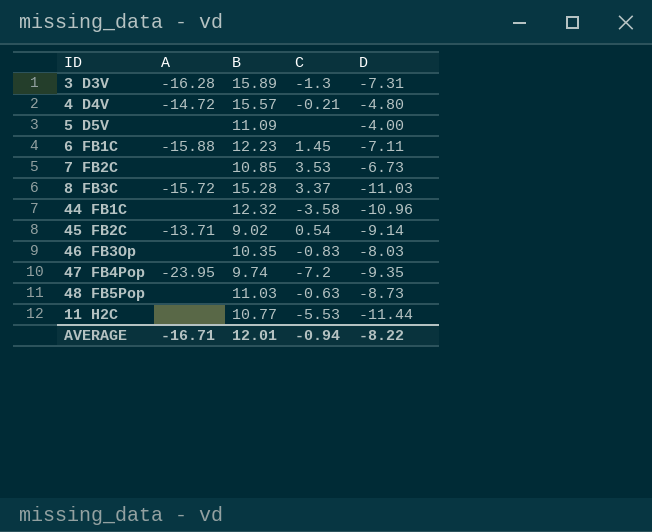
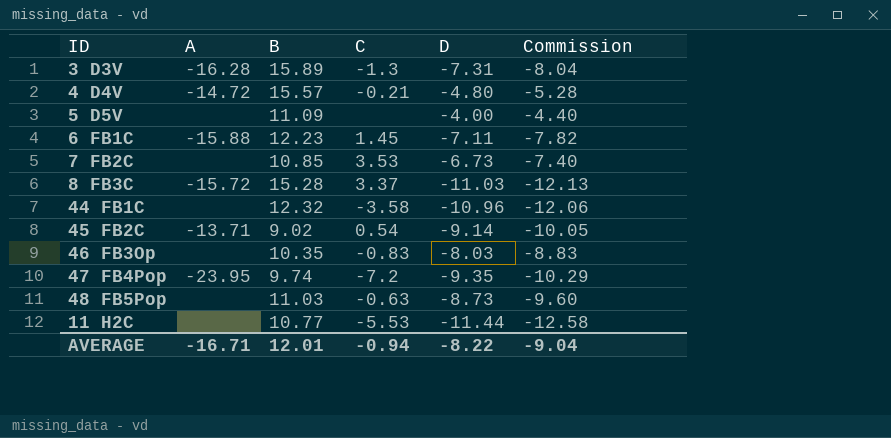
column Commission | formula: none -> [D] * 1.1

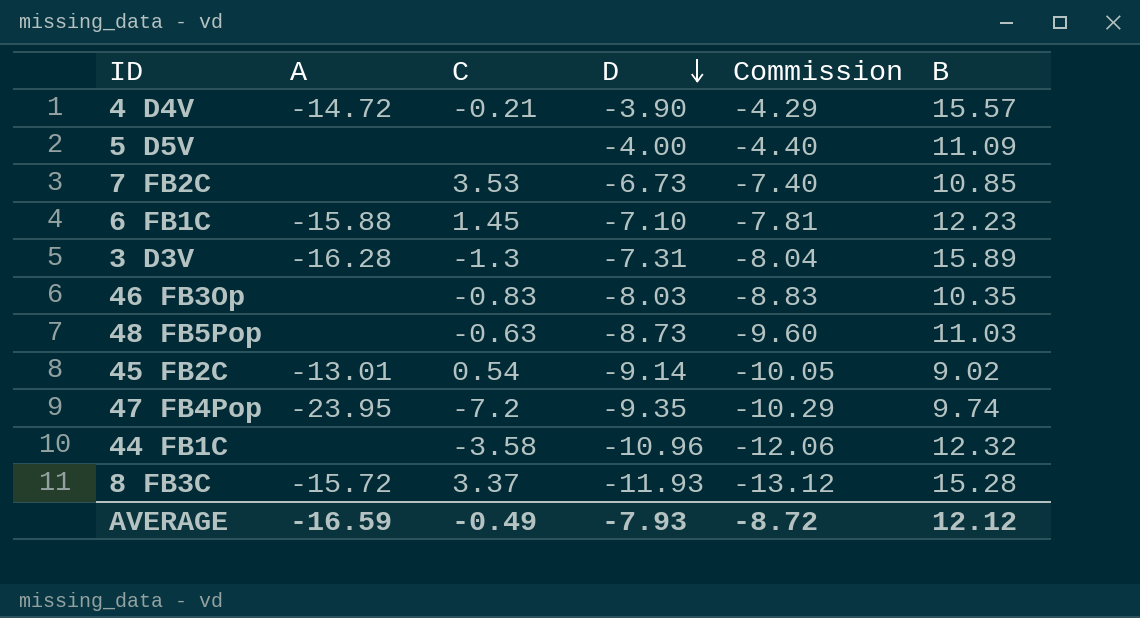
row order: none -> D descending
column B | position: 3 -> 6
row 11 H2C: none | 10.77 | -5.53 | -11.44 | -12.58 -> none
4 D4V | D: -4.80 -> -3.90
4 D4V | Commission: -5.28 -> -4.29
6 FB1C | D: -7.11 -> -7.10
6 FB1C | Commission: -7.82 -> -7.81
45 FB2C | A: -13.71 -> -13.01
8 FB3C | D: -11.03 -> -11.93
8 FB3C | Commission: -12.13 -> -13.12
AVERAGE | A: -16.71 -> -16.59
AVERAGE | C: -0.94 -> -0.49
AVERAGE | D: -8.22 -> -7.93
AVERAGE | Commission: -9.04 -> -8.72
AVERAGE | B: 12.01 -> 12.12

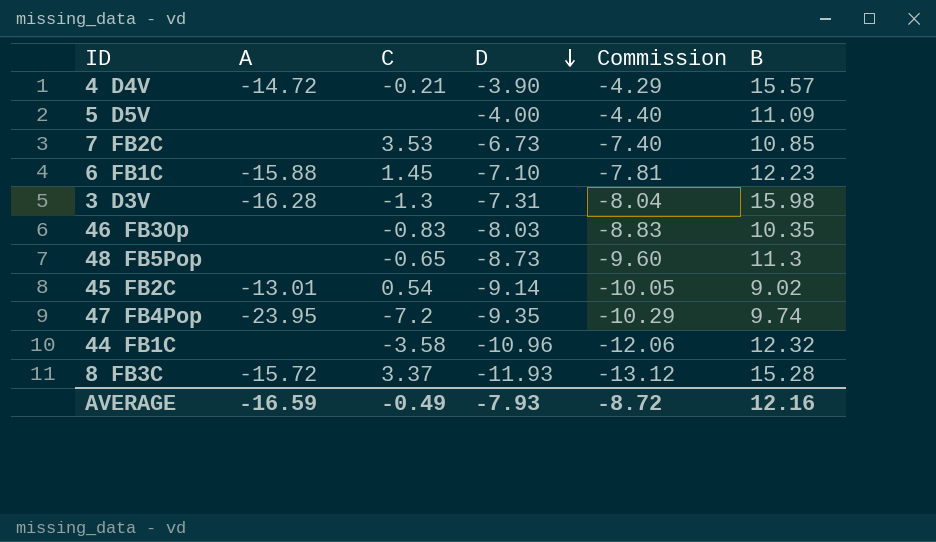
3 D3V | B: 15.89 -> 15.98
48 FB5Pop | C: -0.63 -> -0.65
48 FB5Pop | B: 11.03 -> 11.3
AVERAGE | B: 12.12 -> 12.16

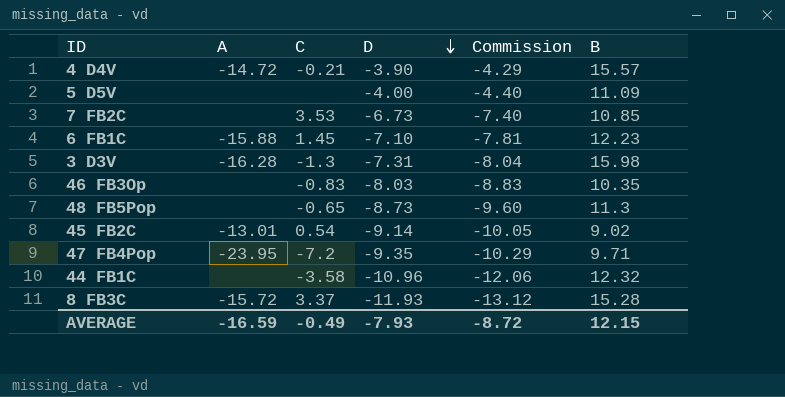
47 FB4Pop | B: 9.74 -> 9.71
AVERAGE | B: 12.16 -> 12.15

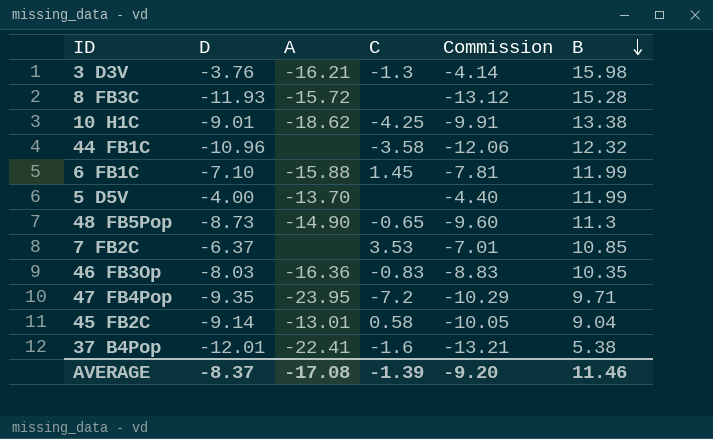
row order: D descending -> B descending
column D | position: 4 -> 2
row 4 D4V: -14.72 | -0.21 | -3.90 | -4.29 | 15.57 -> none
3 D3V | D: -7.31 -> -3.76
3 D3V | A: -16.28 -> -16.21
3 D3V | Commission: -8.04 -> -4.14
8 FB3C | C: 3.37 -> none
row 10 H1C: none -> -9.01 | -18.62 | -4.25 | -9.91 | 13.38
6 FB1C | B: 12.23 -> 11.99
5 D5V | A: none -> -13.70
5 D5V | B: 11.09 -> 11.99
48 FB5Pop | A: none -> -14.90
7 FB2C | D: -6.73 -> -6.37
7 FB2C | Commission: -7.40 -> -7.01
46 FB3Op | A: none -> -16.36
45 FB2C | C: 0.54 -> 0.58
45 FB2C | B: 9.02 -> 9.04
row 37 B4Pop: none -> -12.01 | -22.41 | -1.6 | -13.21 | 5.38
AVERAGE | D: -7.93 -> -8.37
AVERAGE | A: -16.59 -> -17.08
AVERAGE | C: -0.49 -> -1.39
AVERAGE | Commission: -8.72 -> -9.20
AVERAGE | B: 12.15 -> 11.46

